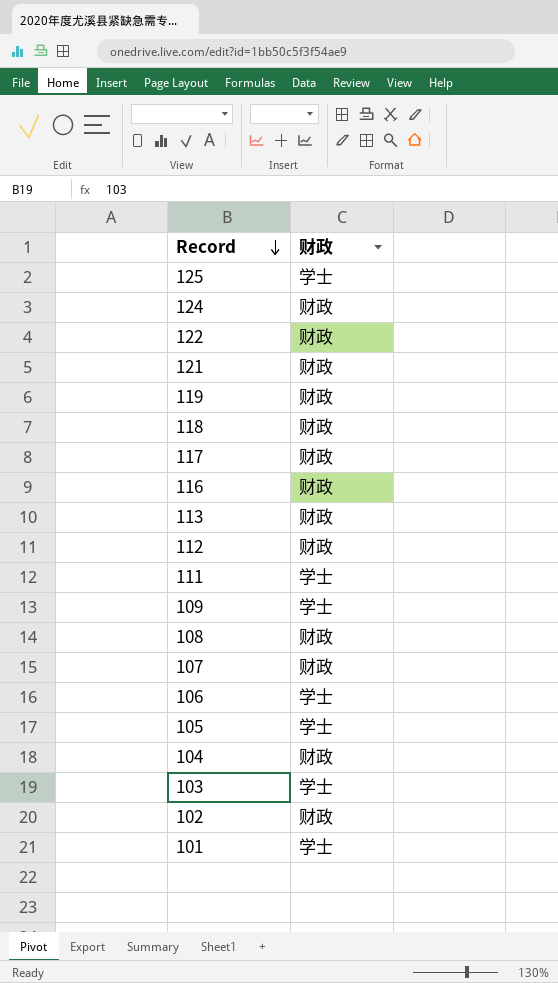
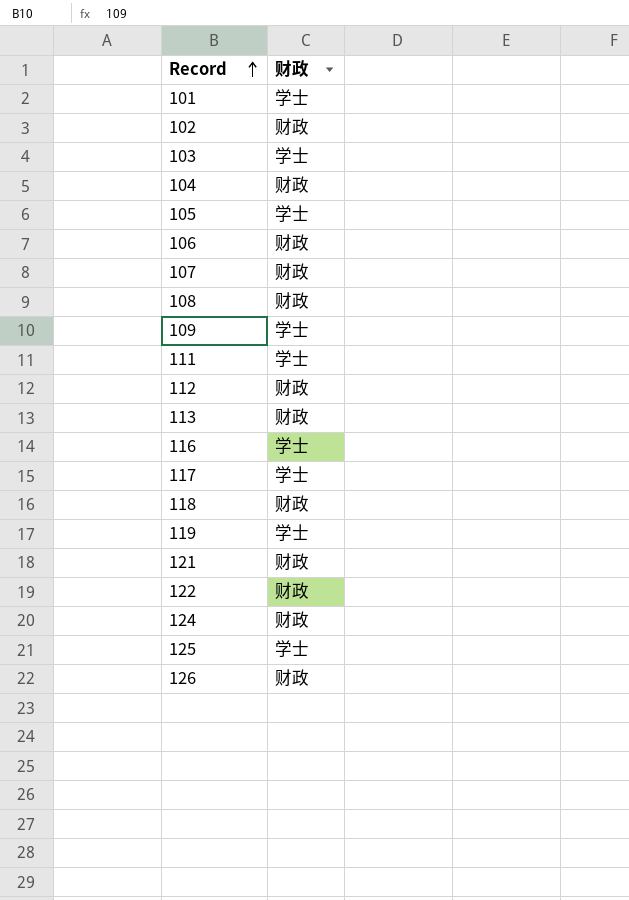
row order: Record descending -> Record ascending
106 | 财政: 学士 -> 财政
116 | 财政: 财政 -> 学士
117 | 财政: 财政 -> 学士
119 | 财政: 财政 -> 学士
row 126: none -> 财政

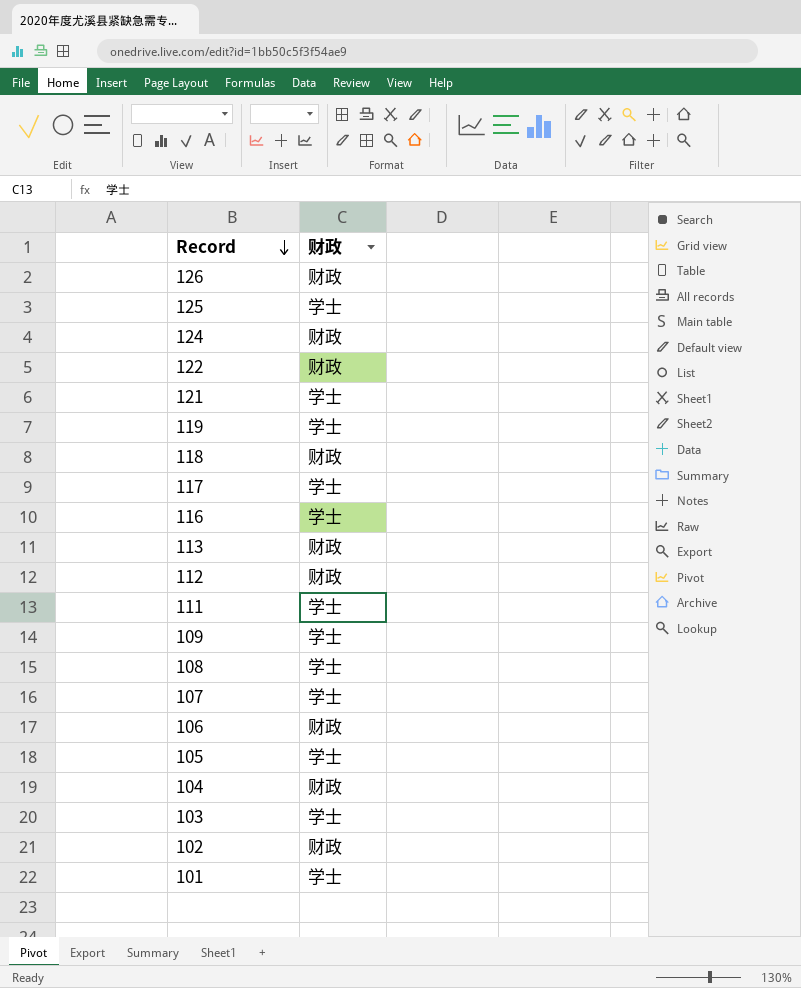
row order: Record ascending -> Record descending
121 | 财政: 财政 -> 学士
108 | 财政: 财政 -> 学士
107 | 财政: 财政 -> 学士

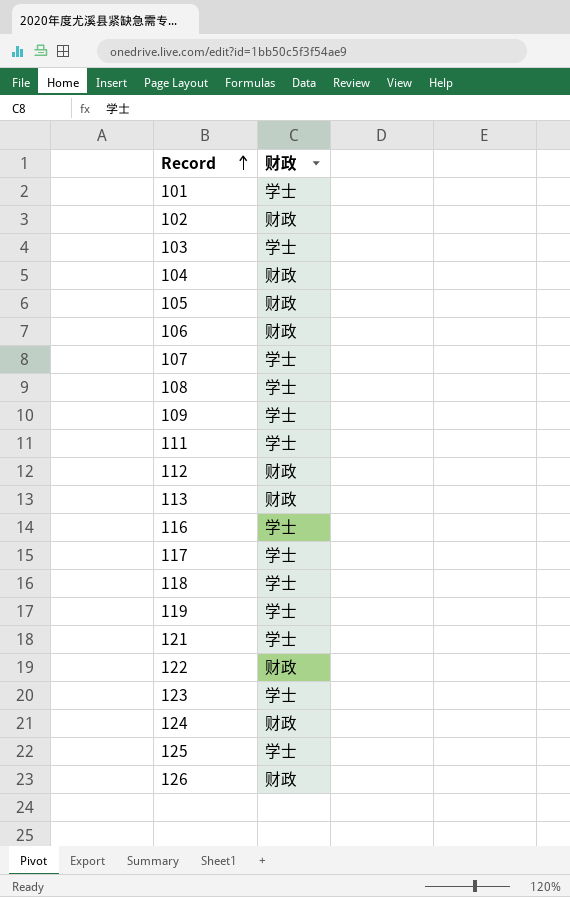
row order: Record descending -> Record ascending
105 | 财政: 学士 -> 财政
118 | 财政: 财政 -> 学士
row 123: none -> 学士

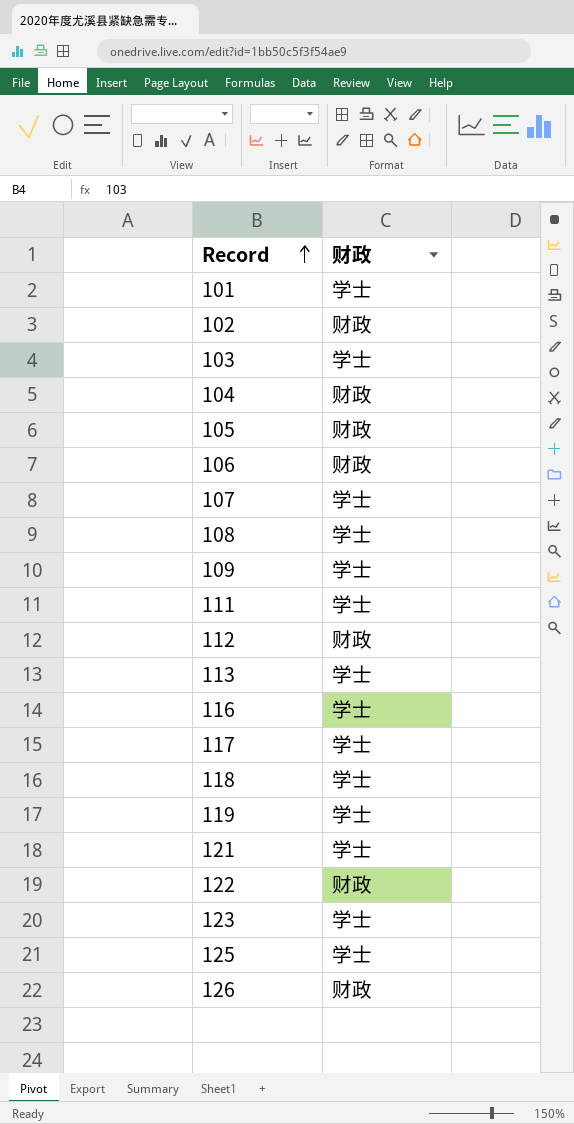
row 124: 财政 -> none
113 | 财政: 财政 -> 学士

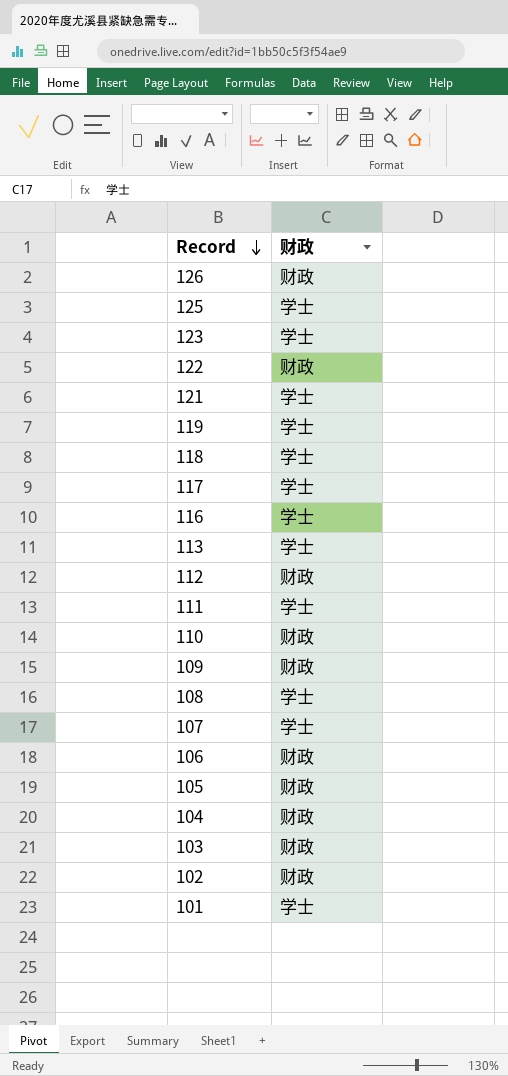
row order: Record ascending -> Record descending
row 110: none -> 财政
109 | 财政: 学士 -> 财政
103 | 财政: 学士 -> 财政

